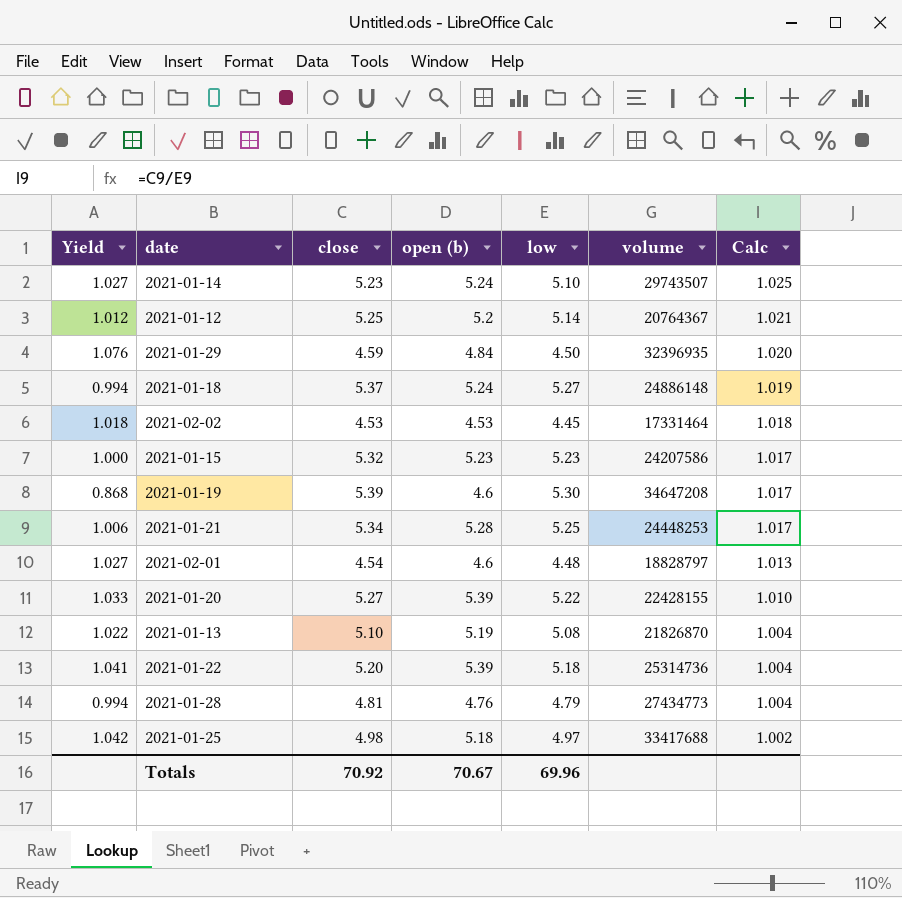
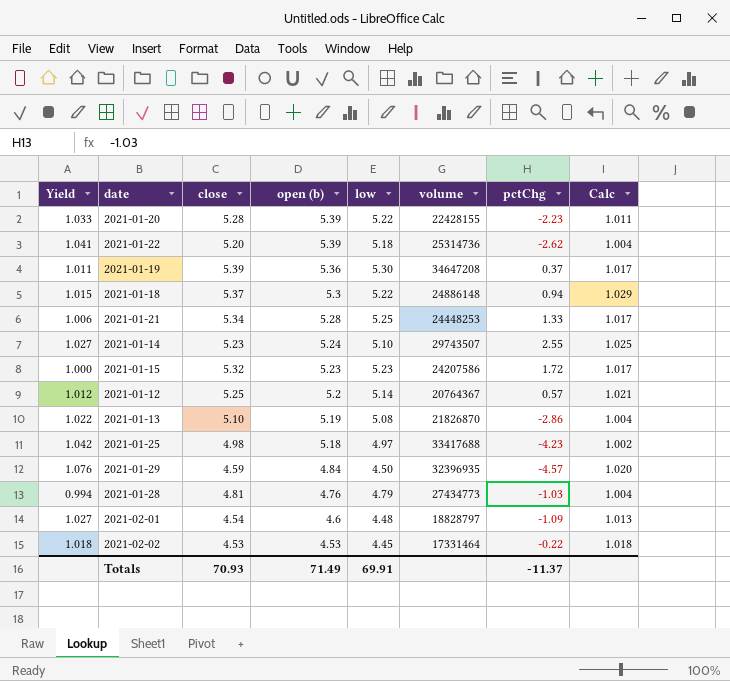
row order: Calc descending -> open (b) descending
column pctChg | position: none -> 7
2021-01-20 | close: 5.27 -> 5.28
2021-01-20 | Calc: 1.010 -> 1.011
2021-01-19 | Yield: 0.868 -> 1.011
2021-01-19 | open (b): 4.6 -> 5.36
2021-01-18 | Yield: 0.994 -> 1.015
2021-01-18 | open (b): 5.24 -> 5.3
2021-01-18 | low: 5.27 -> 5.22
2021-01-18 | Calc: 1.019 -> 1.029
Totals | close: 70.92 -> 70.93
Totals | open (b): 70.67 -> 71.49
Totals | low: 69.96 -> 69.91

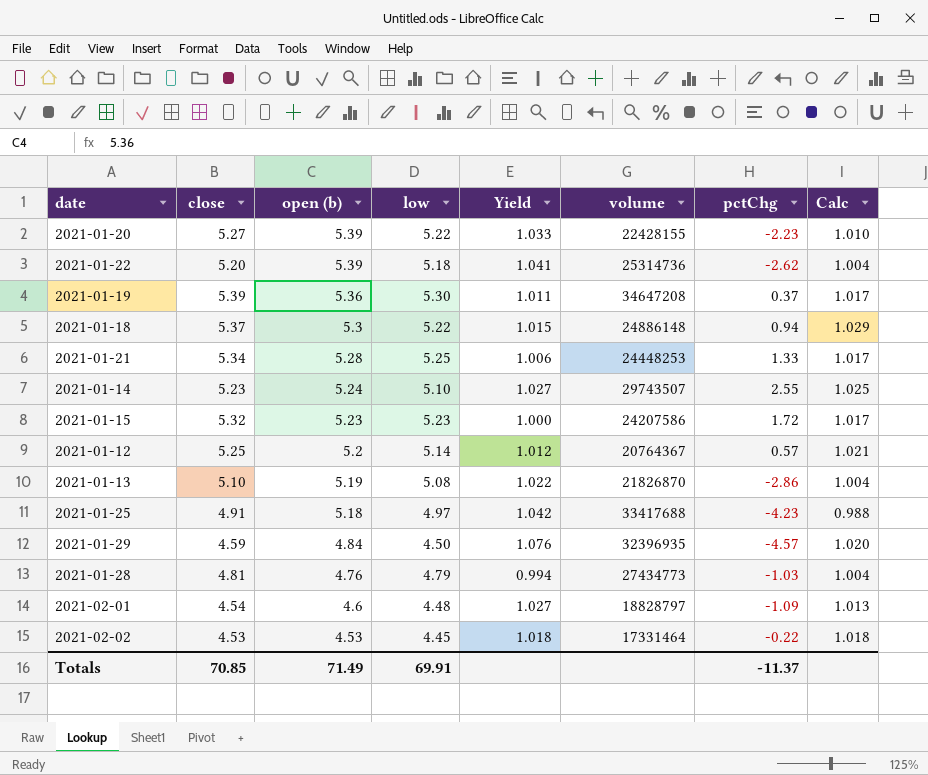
column Yield | position: 1 -> 5
2021-01-20 | close: 5.28 -> 5.27
2021-01-20 | Calc: 1.011 -> 1.010
2021-01-25 | close: 4.98 -> 4.91
2021-01-25 | Calc: 1.002 -> 0.988
Totals | close: 70.93 -> 70.85

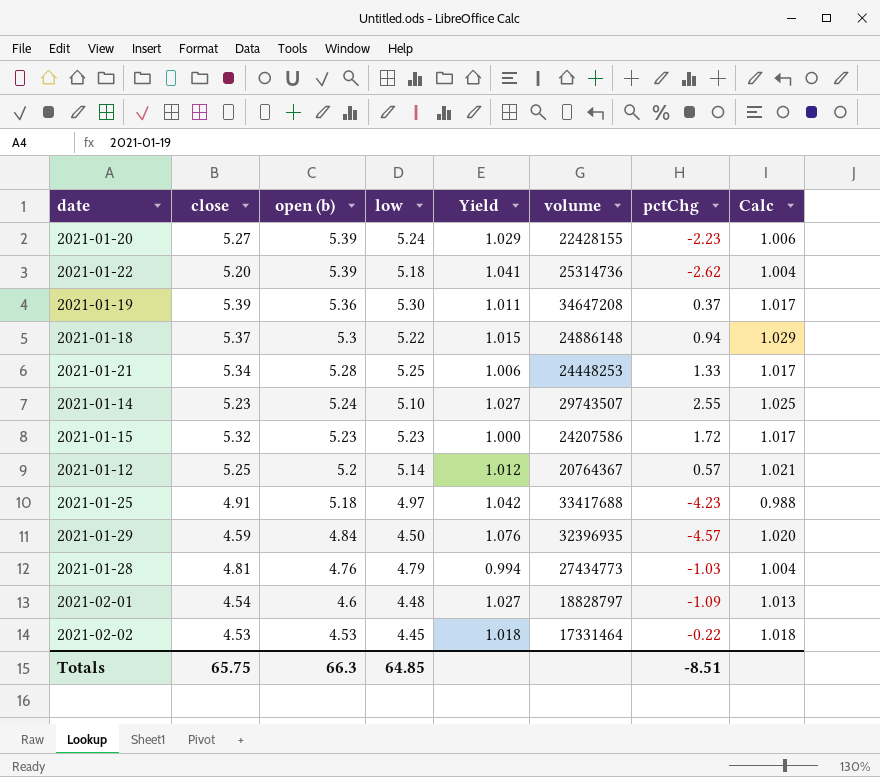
row 2021-01-13: 5.10 | 5.19 | 5.08 | 1.022 | 21826870 | -2.86 | 1.004 -> none
2021-01-20 | low: 5.22 -> 5.24
2021-01-20 | Yield: 1.033 -> 1.029
2021-01-20 | Calc: 1.010 -> 1.006
Totals | close: 70.85 -> 65.75
Totals | open (b): 71.49 -> 66.3
Totals | low: 69.91 -> 64.85
Totals | pctChg: -11.37 -> -8.51

